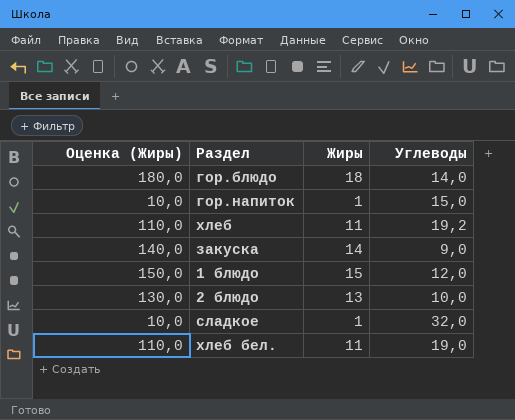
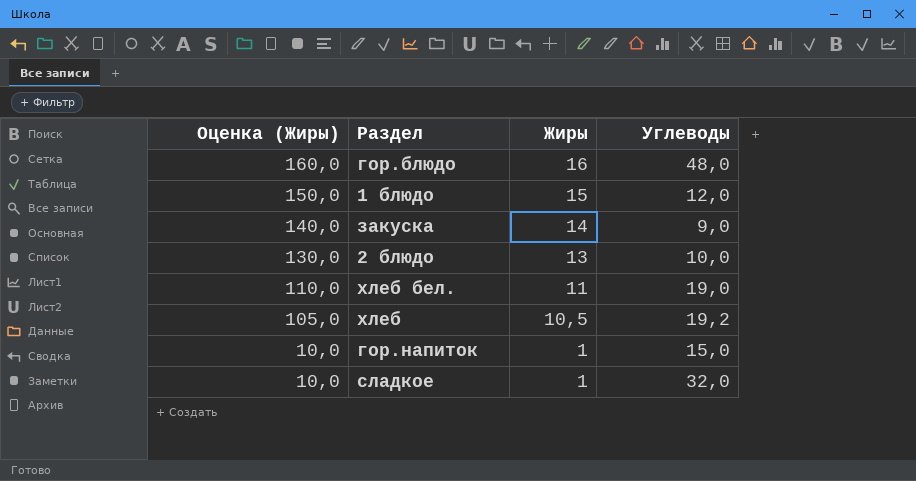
row order: none -> Оценка (Жиры) descending
гор.блюдо | Оценка (Жиры): 180,0 -> 160,0
гор.блюдо | Жиры: 18 -> 16
гор.блюдо | Углеводы: 14,0 -> 48,0
хлеб | Оценка (Жиры): 110,0 -> 105,0
хлеб | Жиры: 11 -> 10,5

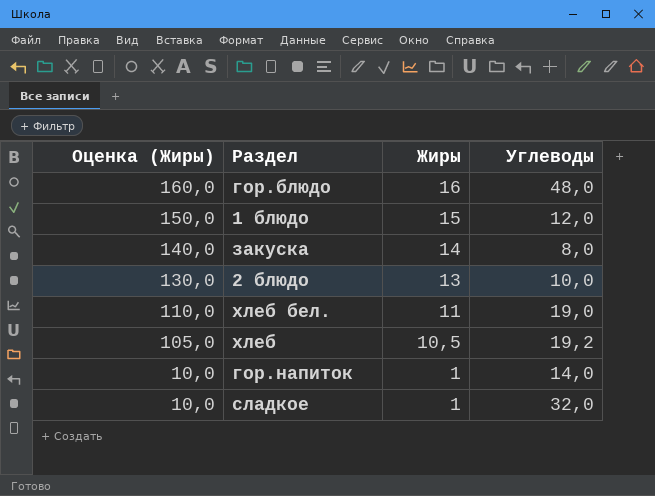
закуска | Углеводы: 9,0 -> 8,0
гор.напиток | Углеводы: 15,0 -> 14,0

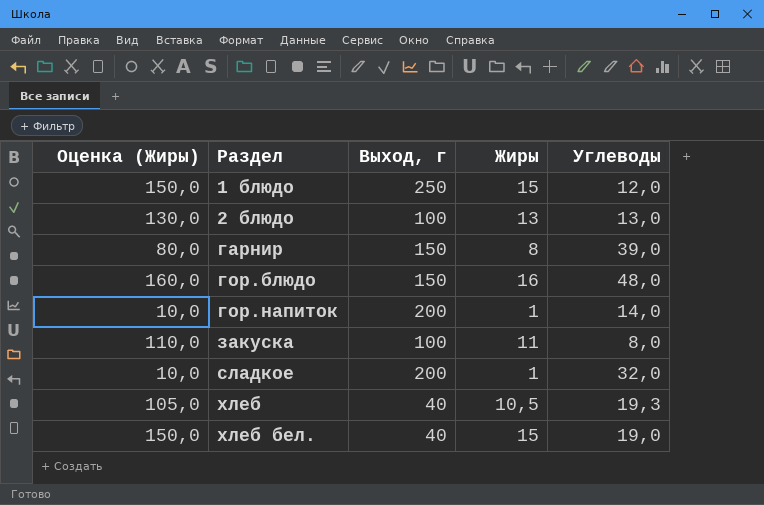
row order: Оценка (Жиры) descending -> Раздел ascending
column Выход, г | position: none -> 3
2 блюдо | Углеводы: 10,0 -> 13,0
row гарнир: none -> 80,0 | 150 | 8 | 39,0
закуска | Оценка (Жиры): 140,0 -> 110,0
закуска | Жиры: 14 -> 11
хлеб | Углеводы: 19,2 -> 19,3
хлеб бел. | Оценка (Жиры): 110,0 -> 150,0
хлеб бел. | Жиры: 11 -> 15

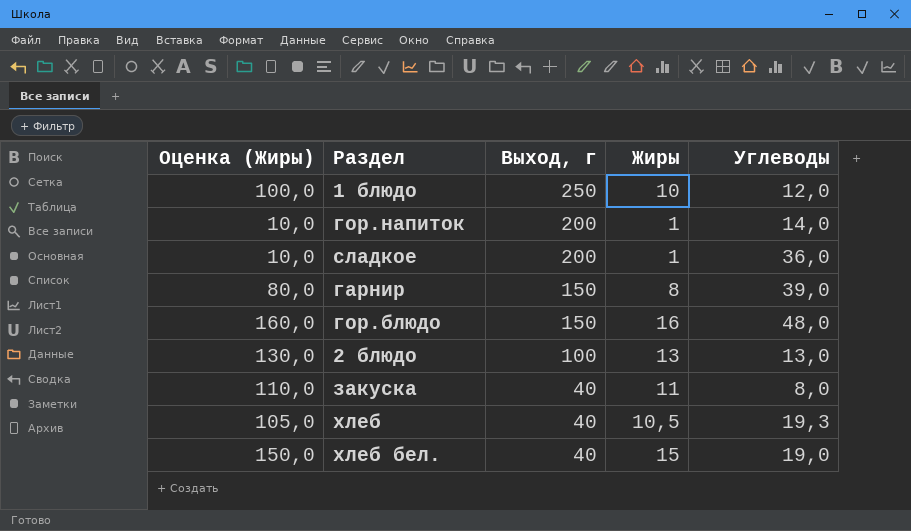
row order: Раздел ascending -> Выход, г descending
1 блюдо | Оценка (Жиры): 150,0 -> 100,0
1 блюдо | Жиры: 15 -> 10
сладкое | Углеводы: 32,0 -> 36,0
закуска | Выход, г: 100 -> 40

